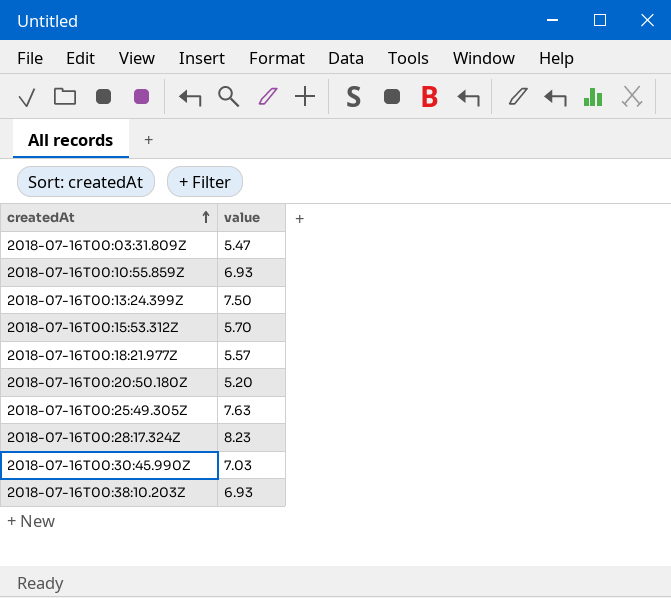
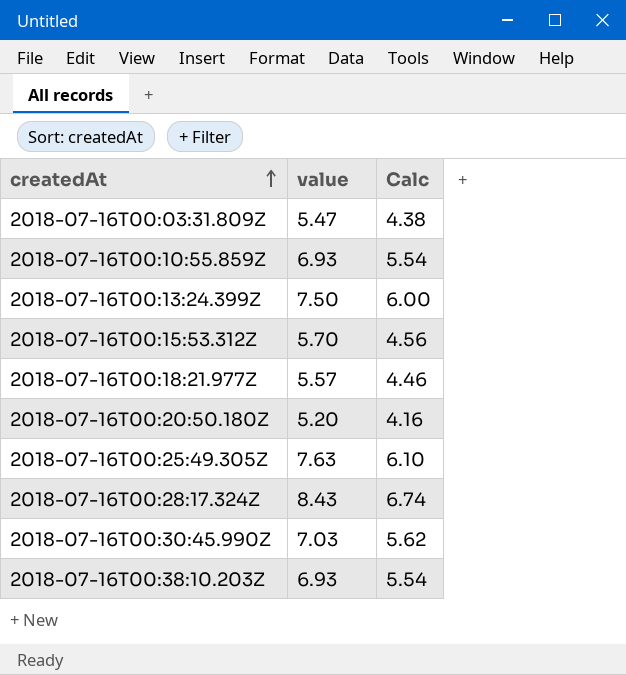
column Calc | formula: none -> [value] * 0.8
2018-07-16T00:28:17.324Z | value: 8.23 -> 8.43

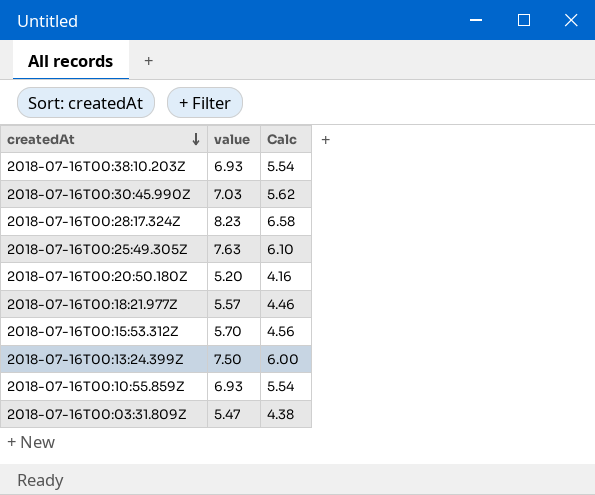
row order: createdAt ascending -> createdAt descending
2018-07-16T00:28:17.324Z | value: 8.43 -> 8.23
2018-07-16T00:28:17.324Z | Calc: 6.74 -> 6.58

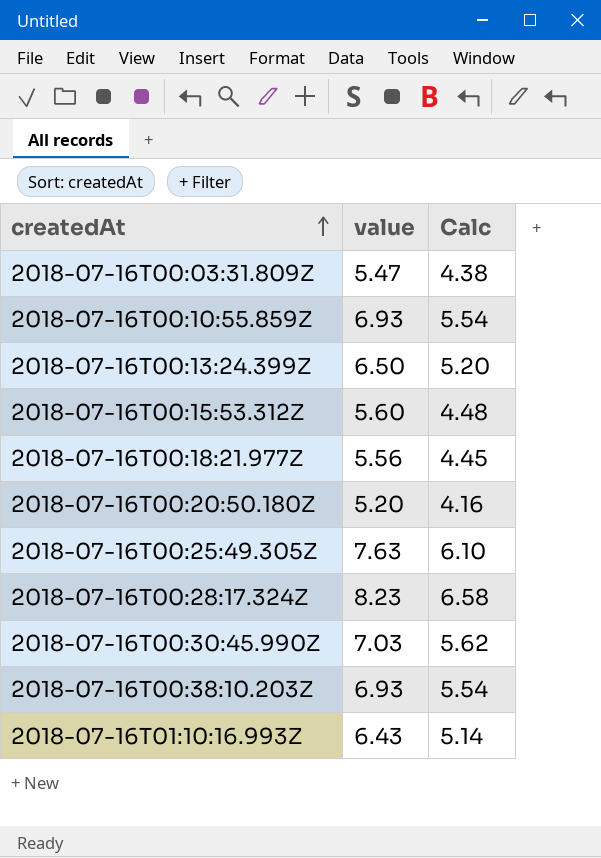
row order: createdAt descending -> createdAt ascending
2018-07-16T00:13:24.399Z | value: 7.50 -> 6.50
2018-07-16T00:13:24.399Z | Calc: 6.00 -> 5.20
2018-07-16T00:15:53.312Z | value: 5.70 -> 5.60
2018-07-16T00:15:53.312Z | Calc: 4.56 -> 4.48
2018-07-16T00:18:21.977Z | value: 5.57 -> 5.56
2018-07-16T00:18:21.977Z | Calc: 4.46 -> 4.45
row 2018-07-16T01:10:16.993Z: none -> 6.43 | 5.14

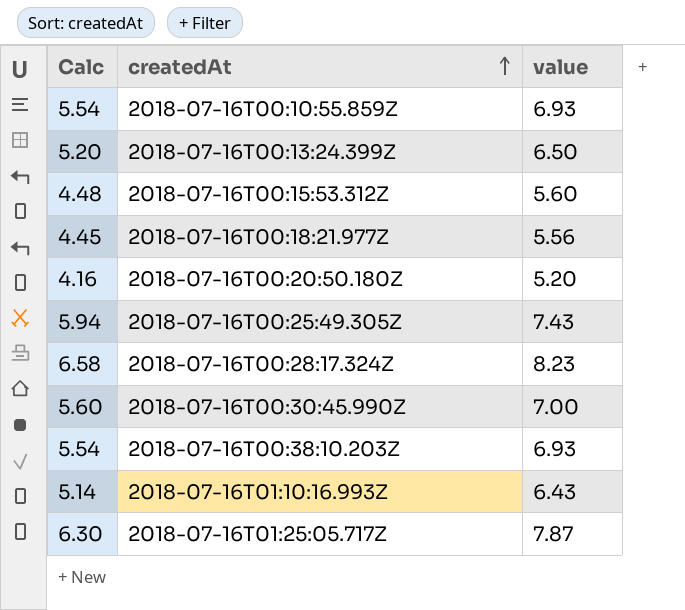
column Calc | position: 3 -> 1
row 2018-07-16T00:03:31.809Z: 5.47 | 4.38 -> none
2018-07-16T00:25:49.305Z | Calc: 6.10 -> 5.94
2018-07-16T00:25:49.305Z | value: 7.63 -> 7.43
2018-07-16T00:30:45.990Z | Calc: 5.62 -> 5.60
2018-07-16T00:30:45.990Z | value: 7.03 -> 7.00
row 2018-07-16T01:25:05.717Z: none -> 6.30 | 7.87

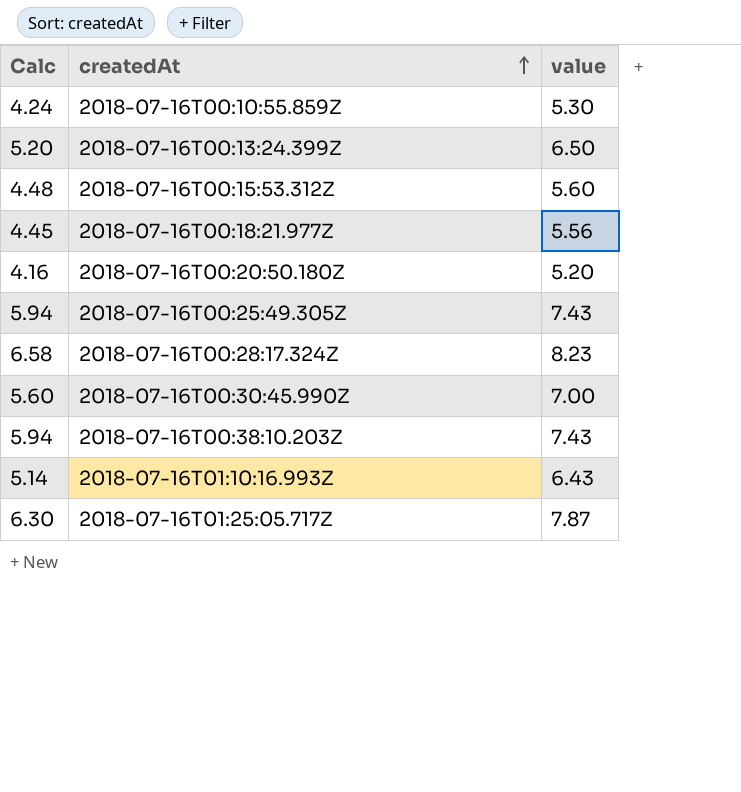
2018-07-16T00:10:55.859Z | Calc: 5.54 -> 4.24
2018-07-16T00:10:55.859Z | value: 6.93 -> 5.30
2018-07-16T00:38:10.203Z | Calc: 5.54 -> 5.94
2018-07-16T00:38:10.203Z | value: 6.93 -> 7.43

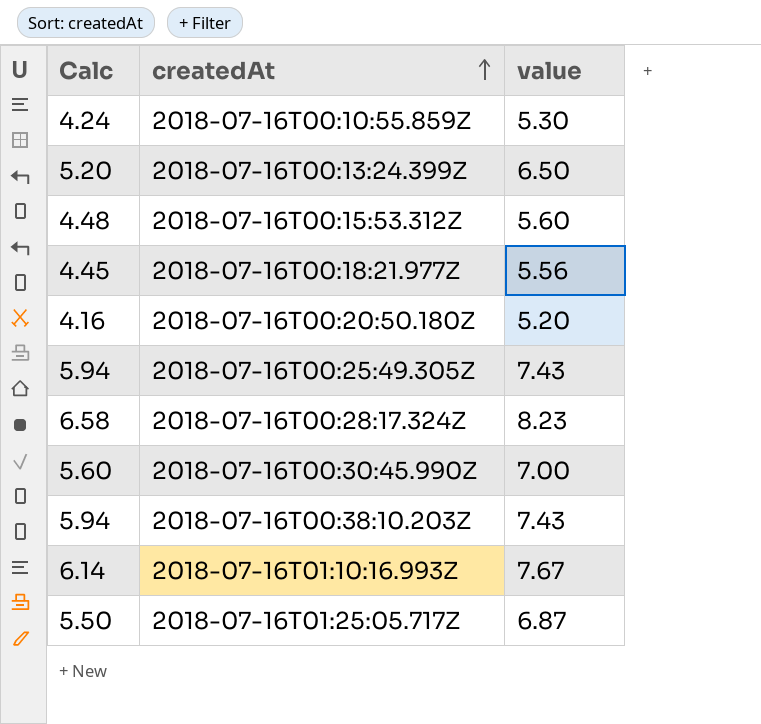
2018-07-16T01:10:16.993Z | Calc: 5.14 -> 6.14
2018-07-16T01:10:16.993Z | value: 6.43 -> 7.67
2018-07-16T01:25:05.717Z | Calc: 6.30 -> 5.50
2018-07-16T01:25:05.717Z | value: 7.87 -> 6.87

